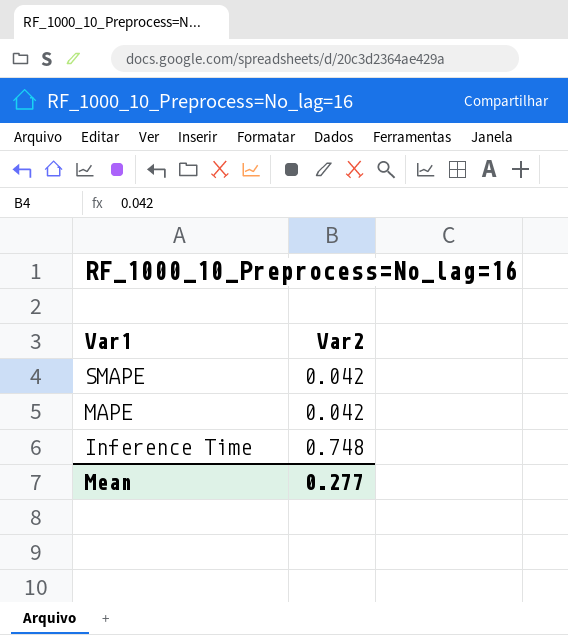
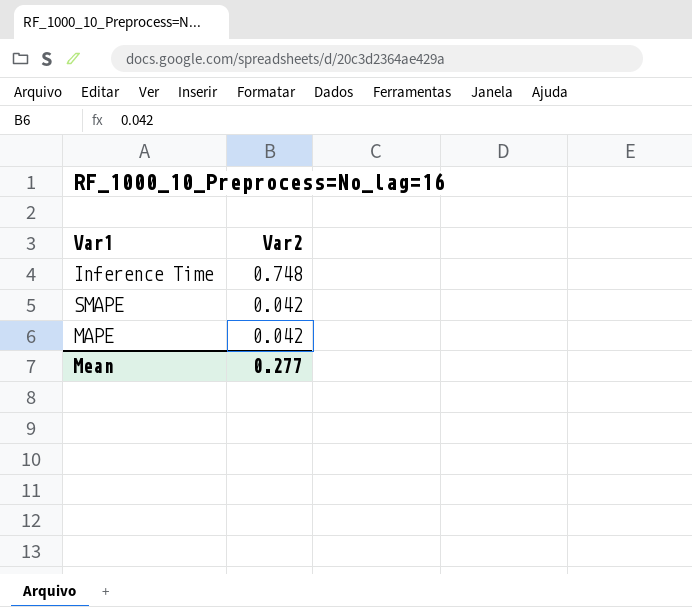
row order: Var1 descending -> Var2 descending

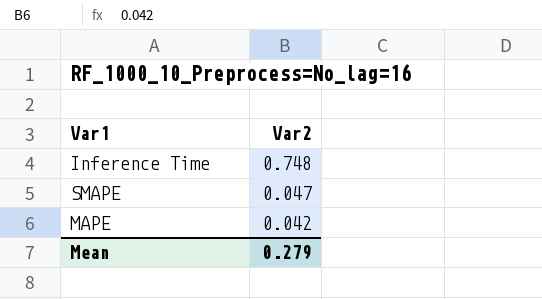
SMAPE | Var2: 0.042 -> 0.047
Mean | Var2: 0.277 -> 0.279

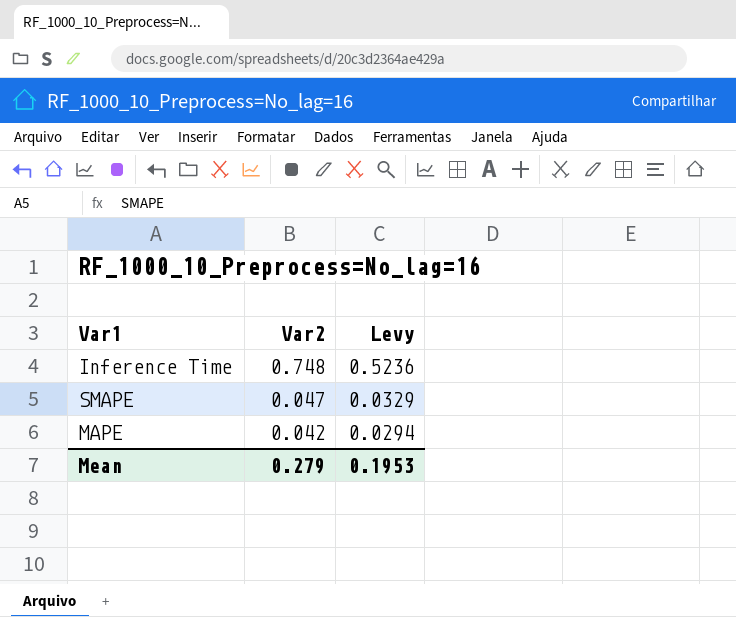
column Levy | formula: none -> [Var2] * 0.7

